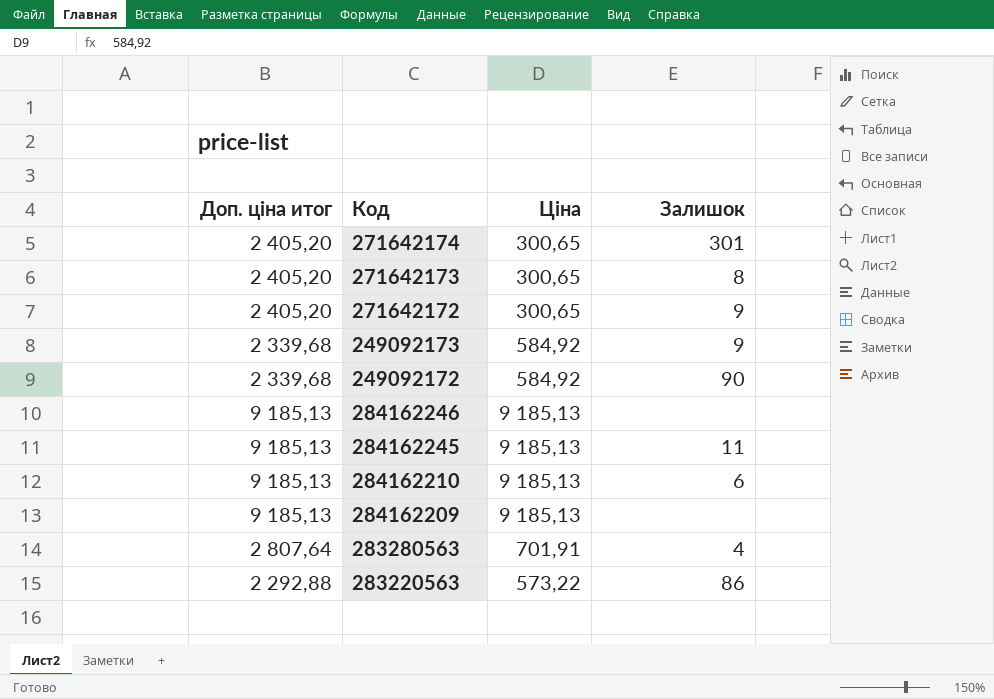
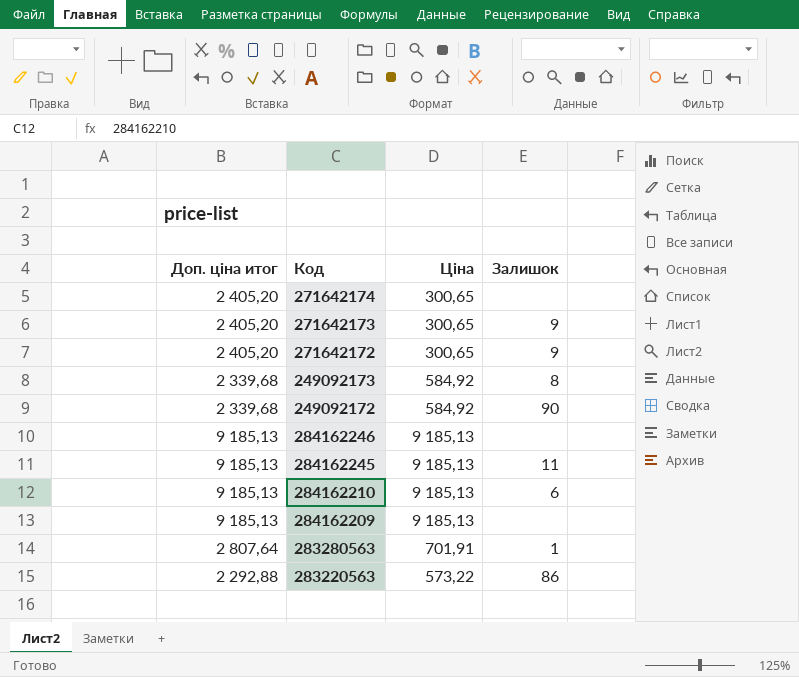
271642174 | Залишок: 301 -> none
271642173 | Залишок: 8 -> 9
249092173 | Залишок: 9 -> 8
283280563 | Залишок: 4 -> 1

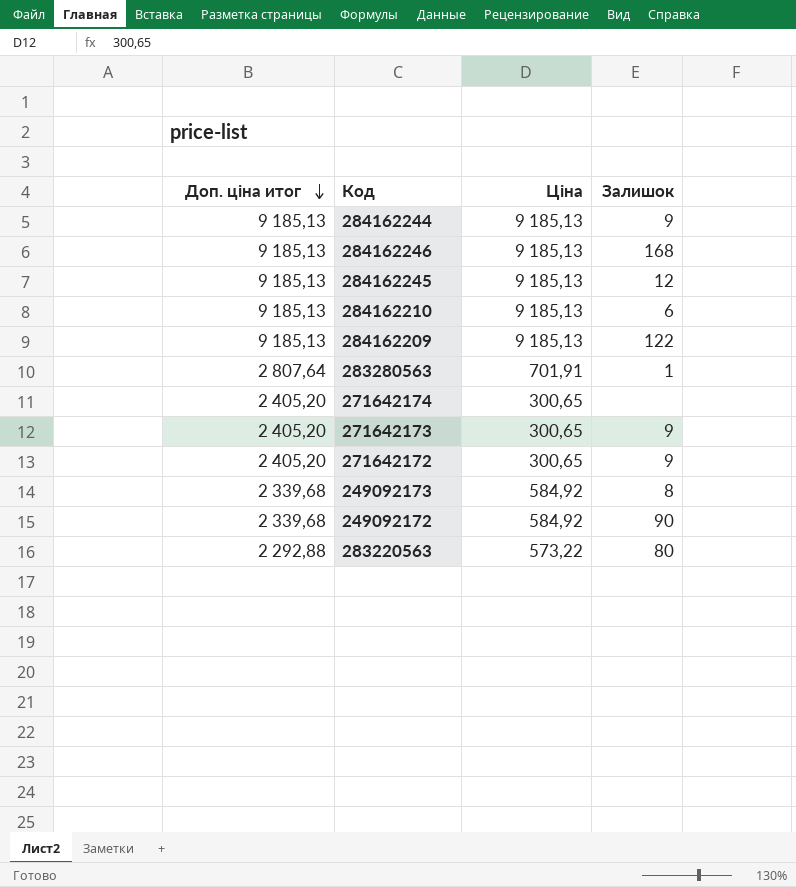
row order: none -> Доп. ціна итог descending
row 284162244: none -> 9 185,13 | 9 185,13 | 9
284162246 | Залишок: none -> 168
284162245 | Залишок: 11 -> 12
284162209 | Залишок: none -> 122
283220563 | Залишок: 86 -> 80

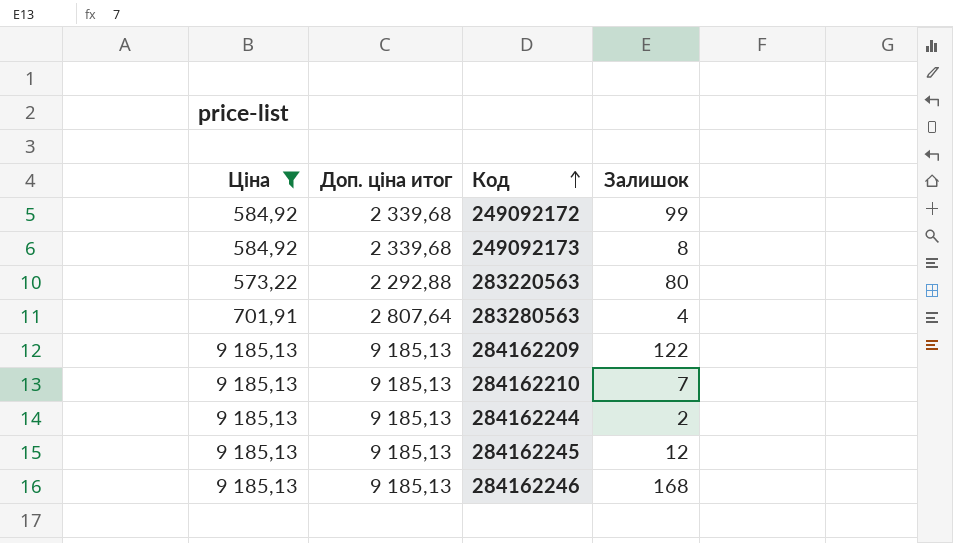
filter: none -> Ціна != 300,65
row order: Доп. ціна итог descending -> Код ascending
column Ціна | position: 3 -> 1
249092172 | Залишок: 90 -> 99
283280563 | Залишок: 1 -> 4
284162210 | Залишок: 6 -> 7
284162244 | Залишок: 9 -> 2

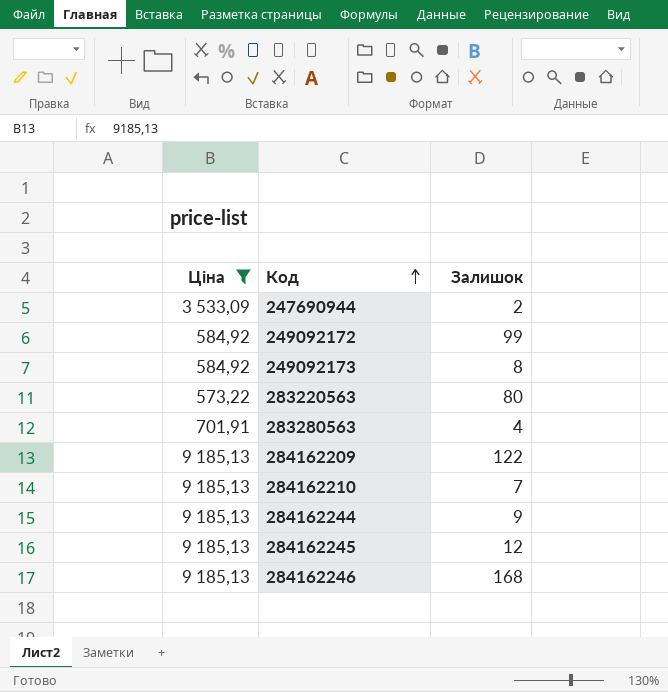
column Доп. ціна итог | position: 2 -> none
row 247690944: none -> 3 533,09 | 2
284162244 | Залишок: 2 -> 9

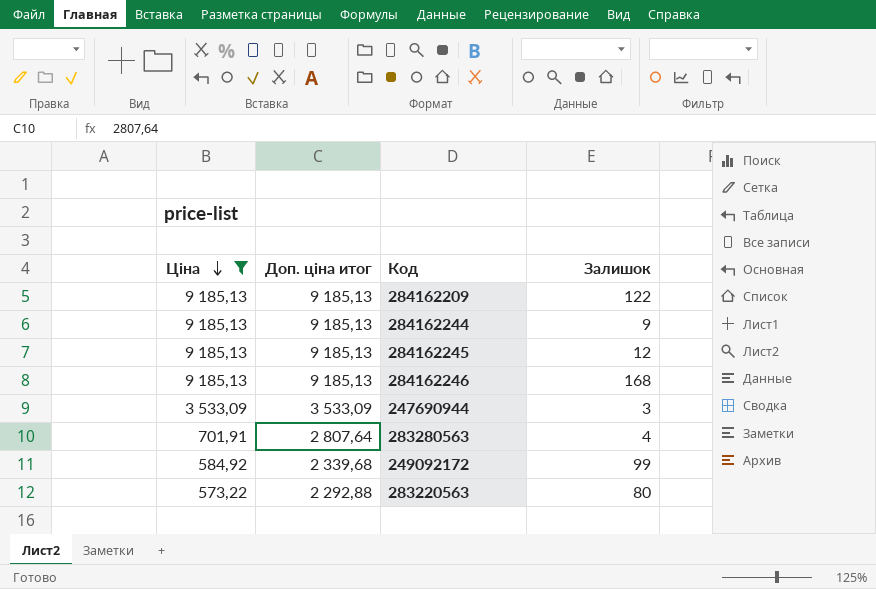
row order: Код ascending -> Ціна descending
column Доп. ціна итог | position: none -> 2
row 249092173: 584,92 | 8 -> none
row 284162210: 9 185,13 | 7 -> none
247690944 | Залишок: 2 -> 3

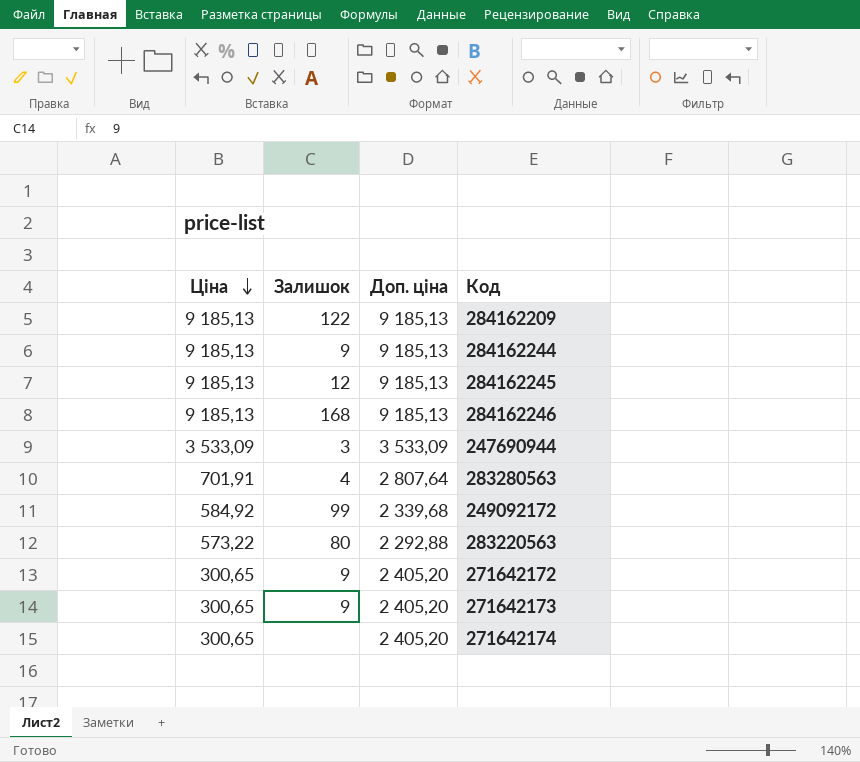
filter: Ціна != 300,65 -> none
column Залишок | position: 4 -> 2
column name: Доп. ціна итог -> Доп. ціна

